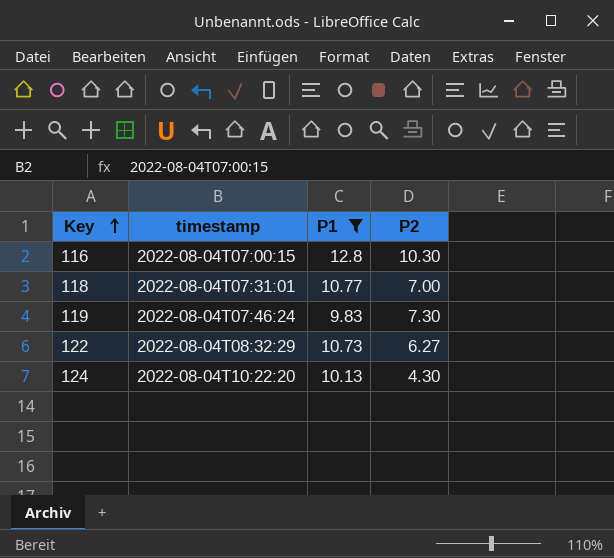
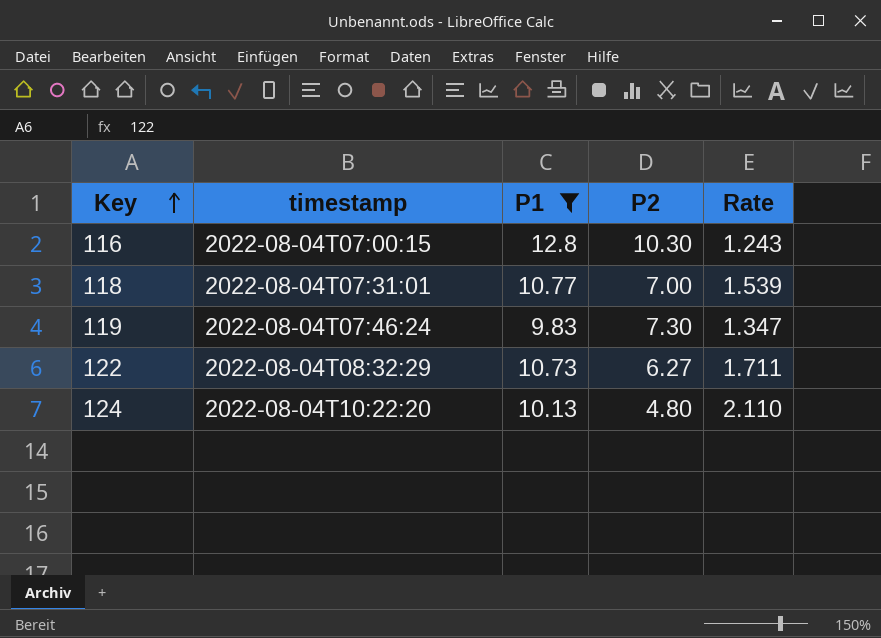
column Rate | formula: none -> [P1] / [P2]
124 | P2: 4.30 -> 4.80

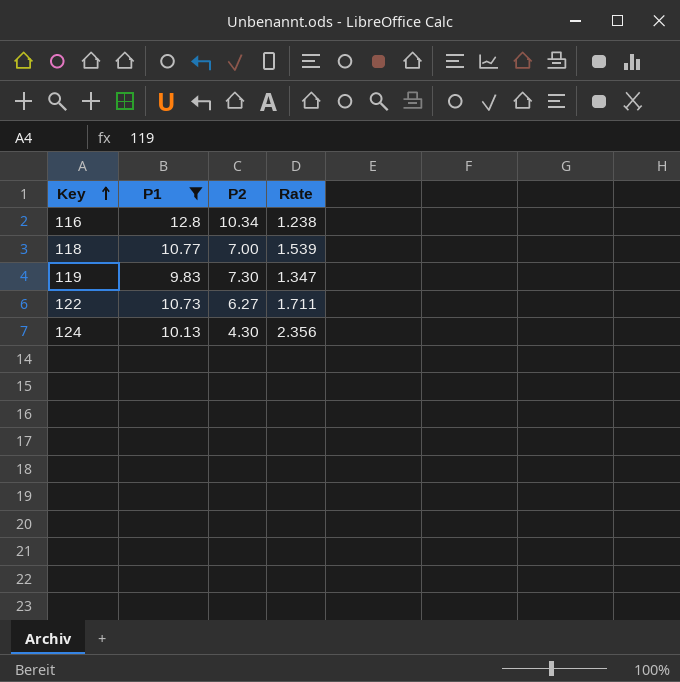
column timestamp | position: 2 -> none
116 | P2: 10.30 -> 10.34
116 | Rate: 1.243 -> 1.238
124 | P2: 4.80 -> 4.30
124 | Rate: 2.110 -> 2.356

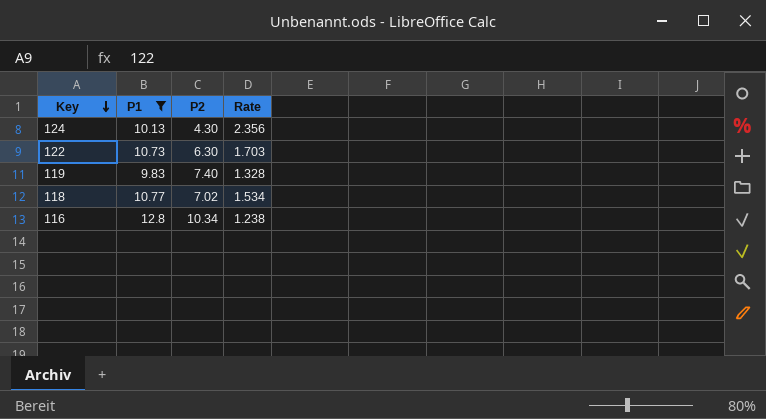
row order: Key ascending -> Key descending
122 | P2: 6.27 -> 6.30
122 | Rate: 1.711 -> 1.703
119 | P2: 7.30 -> 7.40
119 | Rate: 1.347 -> 1.328
118 | P2: 7.00 -> 7.02
118 | Rate: 1.539 -> 1.534

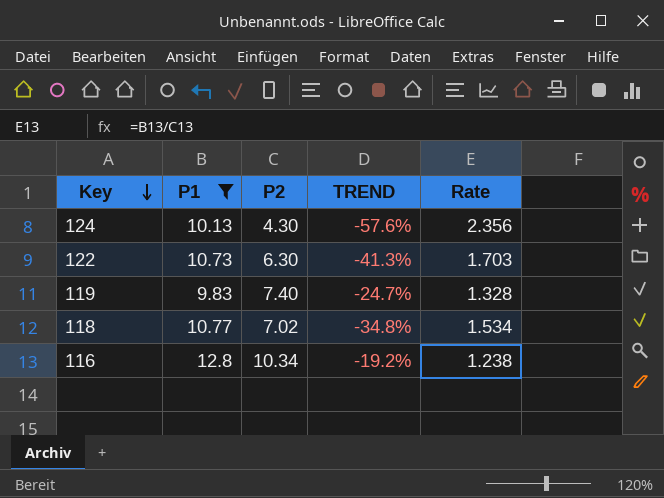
column TREND | formula: none -> ([P2] - [P1]) / [P1]

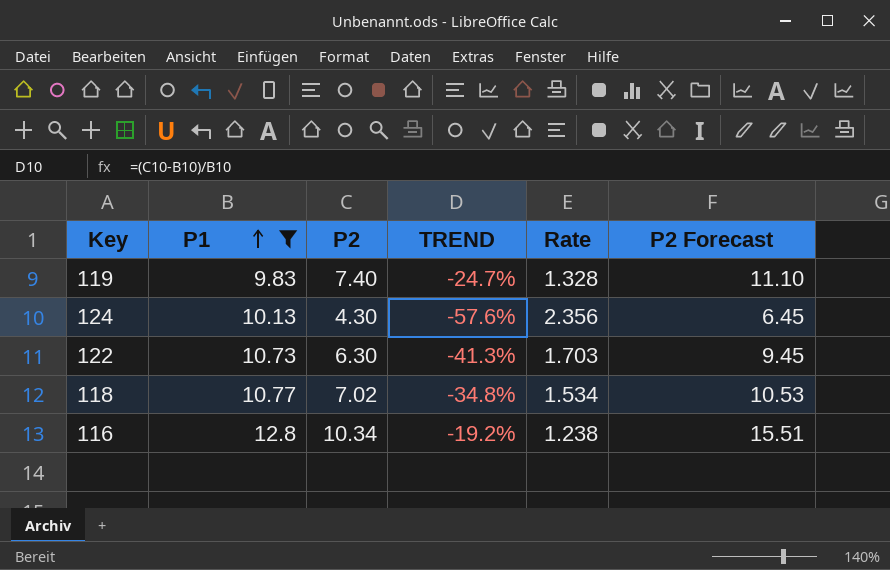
row order: Key descending -> P1 ascending
column P2 Forecast | formula: none -> [P2] * 1.5

